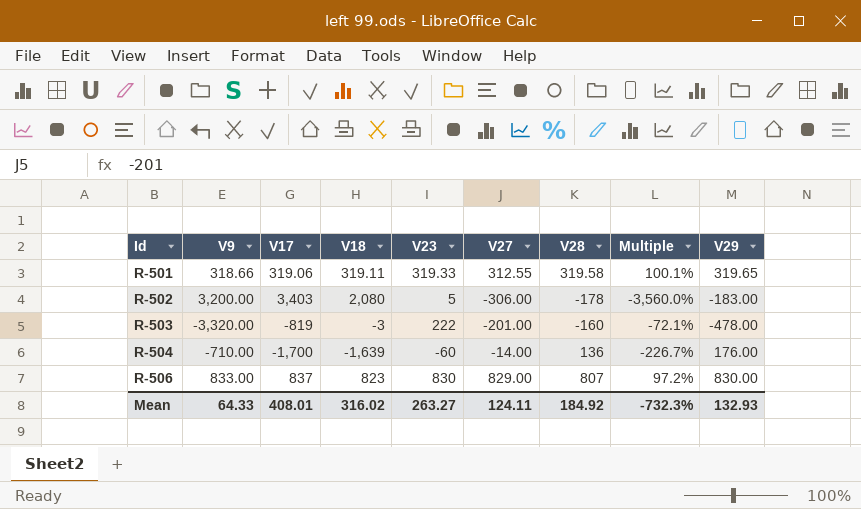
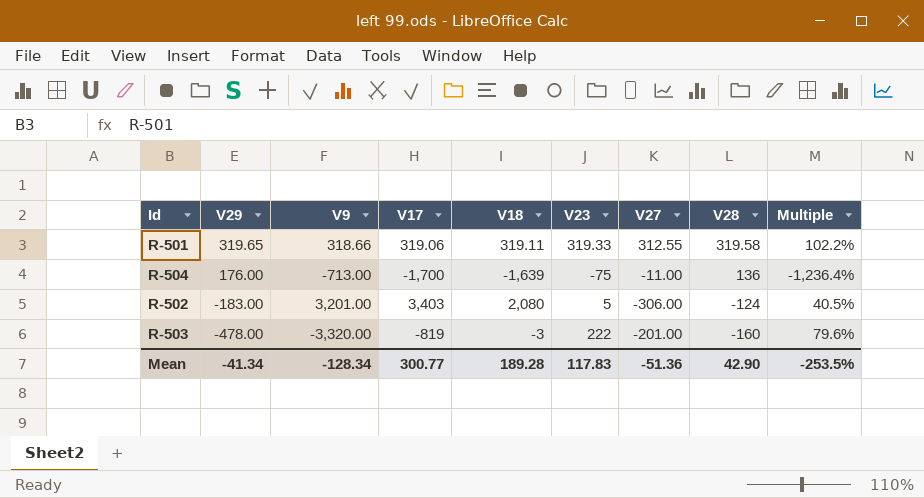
row order: Id ascending -> V29 descending
column V29 | position: 9 -> 2
column Multiple | formula: [V28] / [V23] -> [V28] / [V27]
row R-506: 833.00 | 837 | 823 | 830 | 829.00 | 807 | 97.2% | 830.00 -> none
R-504 | V9: -710.00 -> -713.00
R-504 | V23: -60 -> -75
R-504 | V27: -14.00 -> -11.00
R-502 | V9: 3,200.00 -> 3,201.00
R-502 | V28: -178 -> -124
Mean | V29: 132.93 -> -41.34
Mean | V9: 64.33 -> -128.34
Mean | V17: 408.01 -> 300.77
Mean | V18: 316.02 -> 189.28
Mean | V23: 263.27 -> 117.83
Mean | V27: 124.11 -> -51.36
Mean | V28: 184.92 -> 42.90
Mean | Multiple: -732.3% -> -253.5%

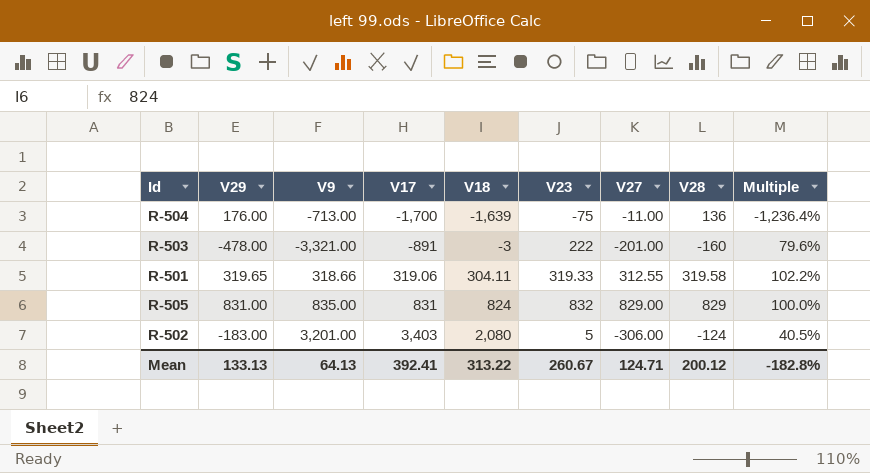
row order: V29 descending -> V17 ascending
R-503 | V9: -3,320.00 -> -3,321.00
R-503 | V17: -819 -> -891
R-501 | V18: 319.11 -> 304.11
row R-505: none -> 831.00 | 835.00 | 831 | 824 | 832 | 829.00 | 829 | 100.0%
Mean | V29: -41.34 -> 133.13
Mean | V9: -128.34 -> 64.13
Mean | V17: 300.77 -> 392.41
Mean | V18: 189.28 -> 313.22
Mean | V23: 117.83 -> 260.67
Mean | V27: -51.36 -> 124.71
Mean | V28: 42.90 -> 200.12
Mean | Multiple: -253.5% -> -182.8%

